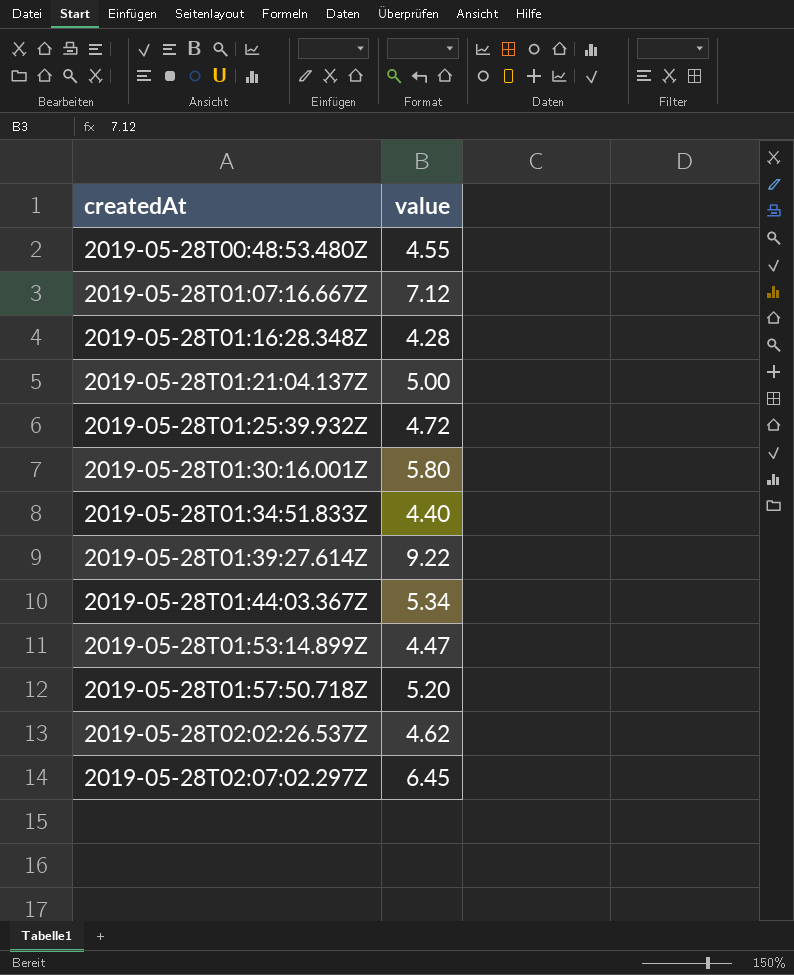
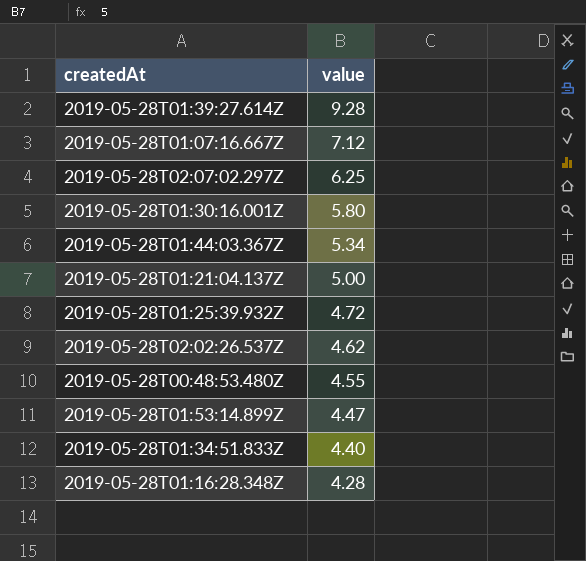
row order: createdAt ascending -> value descending
row 2019-05-28T01:57:50.718Z: 5.20 -> none
2019-05-28T01:39:27.614Z | value: 9.22 -> 9.28
2019-05-28T02:07:02.297Z | value: 6.45 -> 6.25

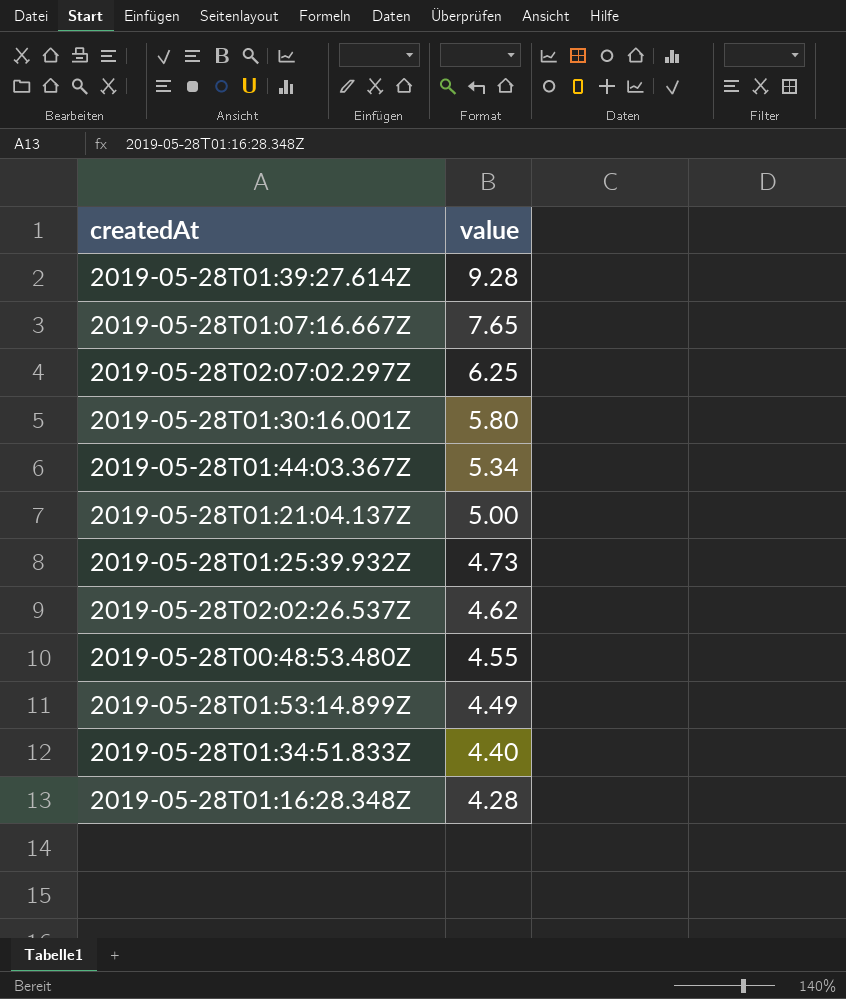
2019-05-28T01:07:16.667Z | value: 7.12 -> 7.65
2019-05-28T01:25:39.932Z | value: 4.72 -> 4.73
2019-05-28T01:53:14.899Z | value: 4.47 -> 4.49

